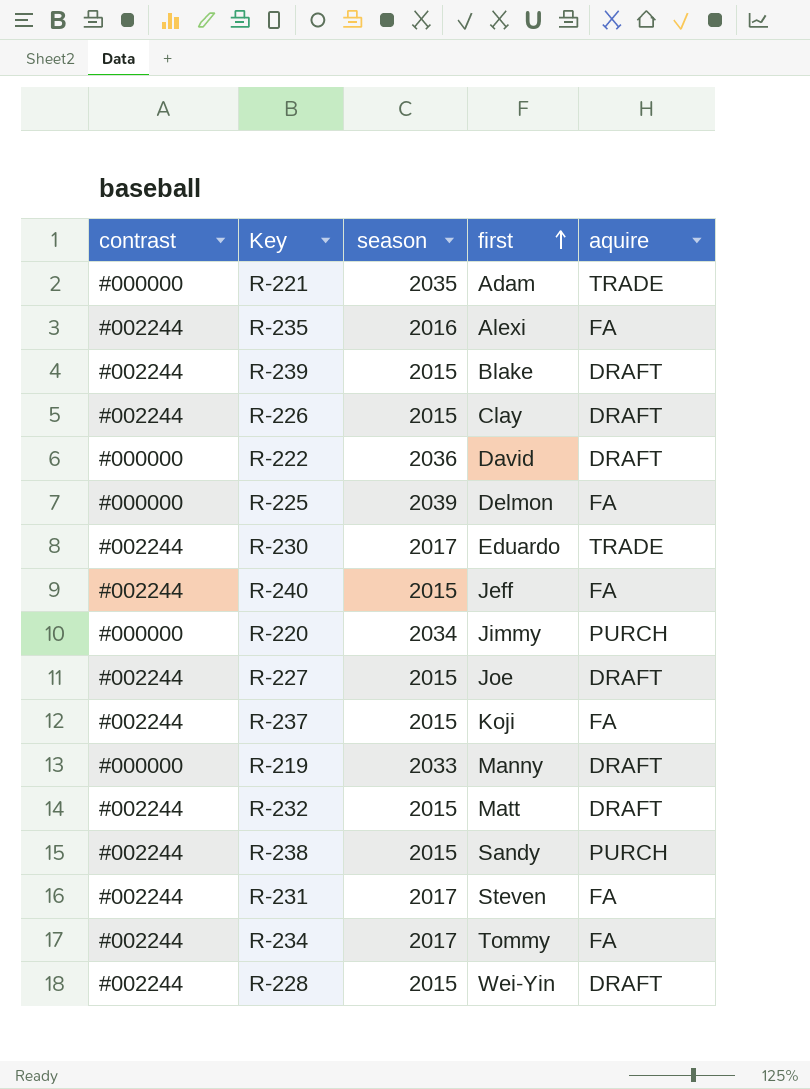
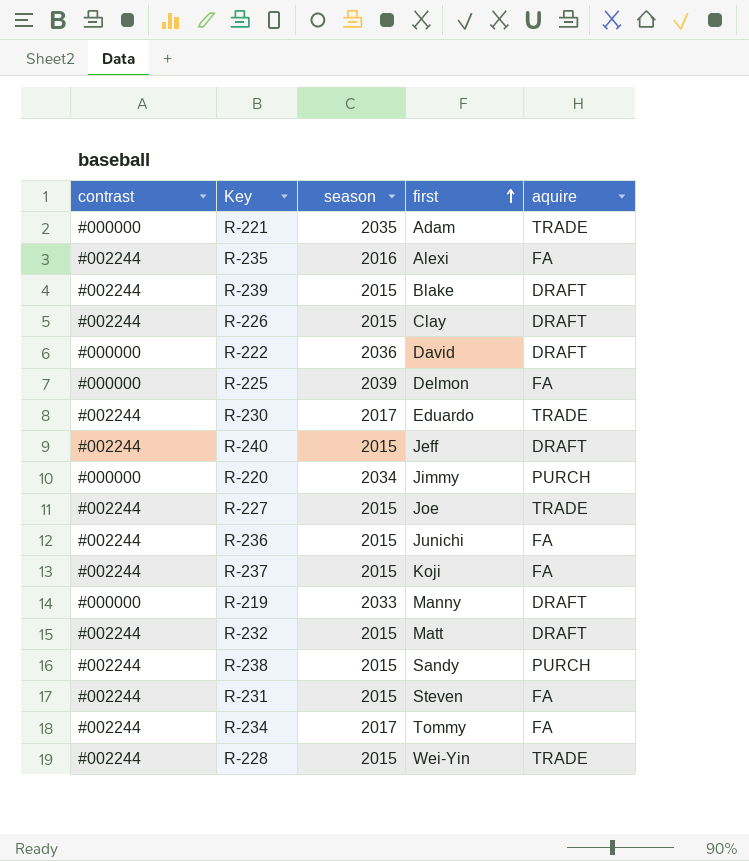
R-240 | aquire: FA -> DRAFT
R-227 | aquire: DRAFT -> TRADE
row R-236: none -> #002244 | 2015 | Junichi | FA
R-231 | season: 2017 -> 2015
R-228 | aquire: DRAFT -> TRADE

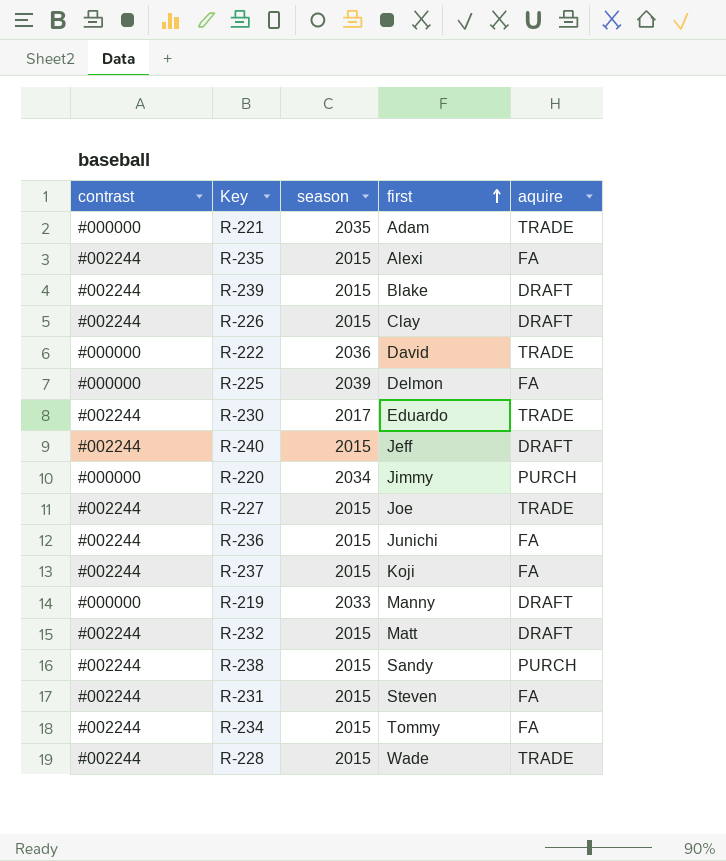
R-235 | season: 2016 -> 2015
R-222 | aquire: DRAFT -> TRADE
R-234 | season: 2017 -> 2015
R-228 | first: Wei-Yin -> Wade

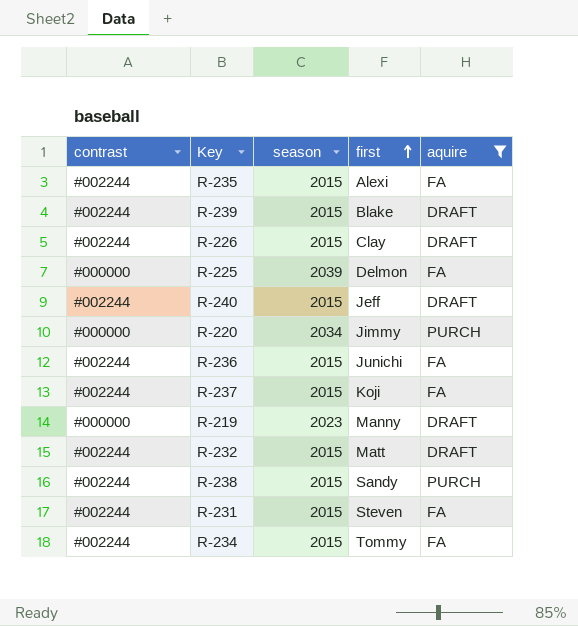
filter: none -> aquire != TRADE
R-219 | season: 2033 -> 2023

